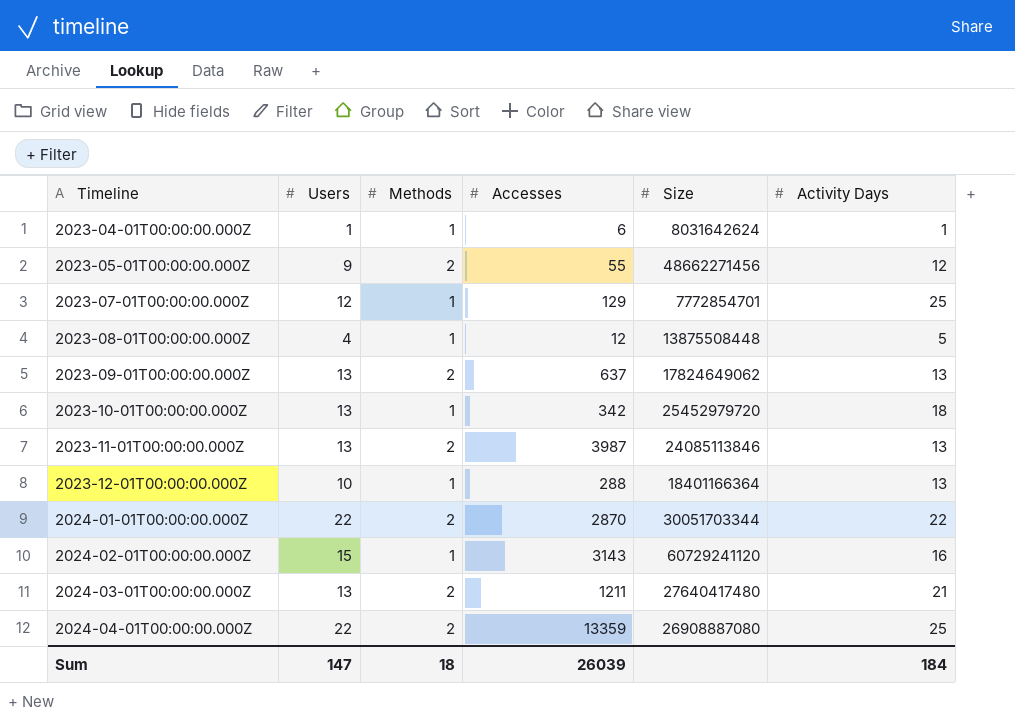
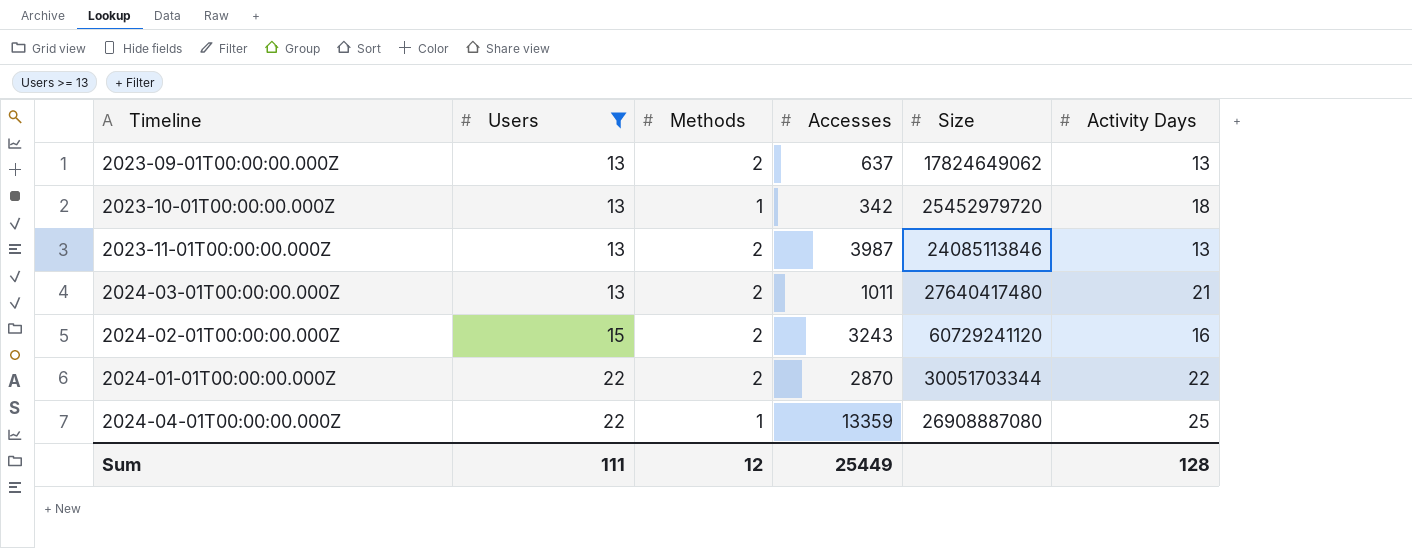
filter: none -> Users >= 13
row order: Timeline ascending -> Users ascending
2024-03-01T00:00:00.000Z | Accesses: 1211 -> 1011
2024-02-01T00:00:00.000Z | Methods: 1 -> 2
2024-02-01T00:00:00.000Z | Accesses: 3143 -> 3243
2024-04-01T00:00:00.000Z | Methods: 2 -> 1
Sum | Users: 147 -> 111
Sum | Methods: 18 -> 12
Sum | Accesses: 26039 -> 25449
Sum | Activity Days: 184 -> 128

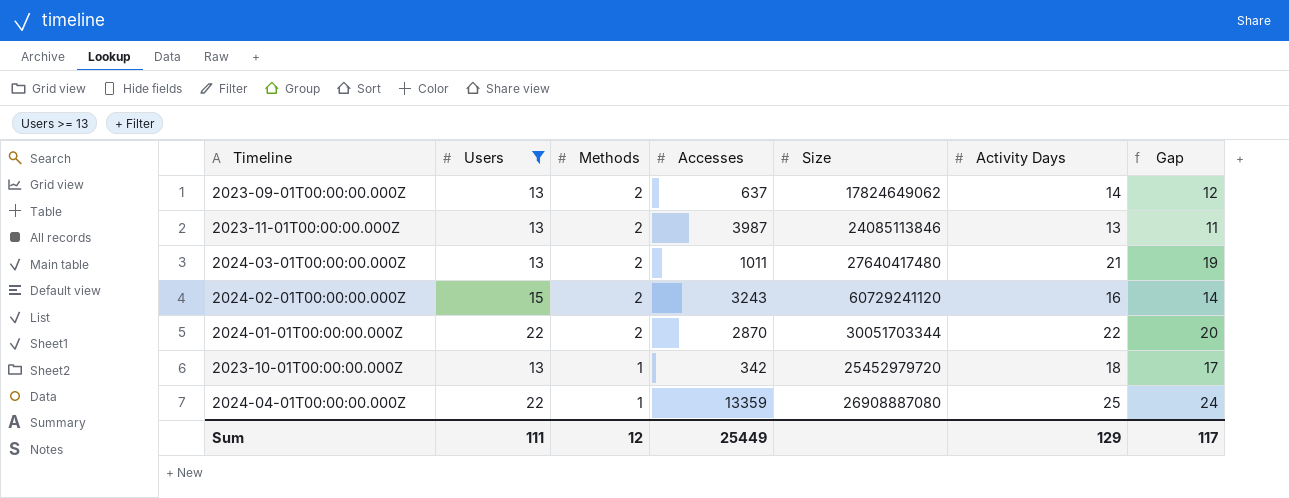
row order: Users ascending -> Methods descending
column Gap | formula: none -> [Activity Days] - [Methods]
2023-09-01T00:00:00.000Z | Activity Days: 13 -> 14
Sum | Activity Days: 128 -> 129

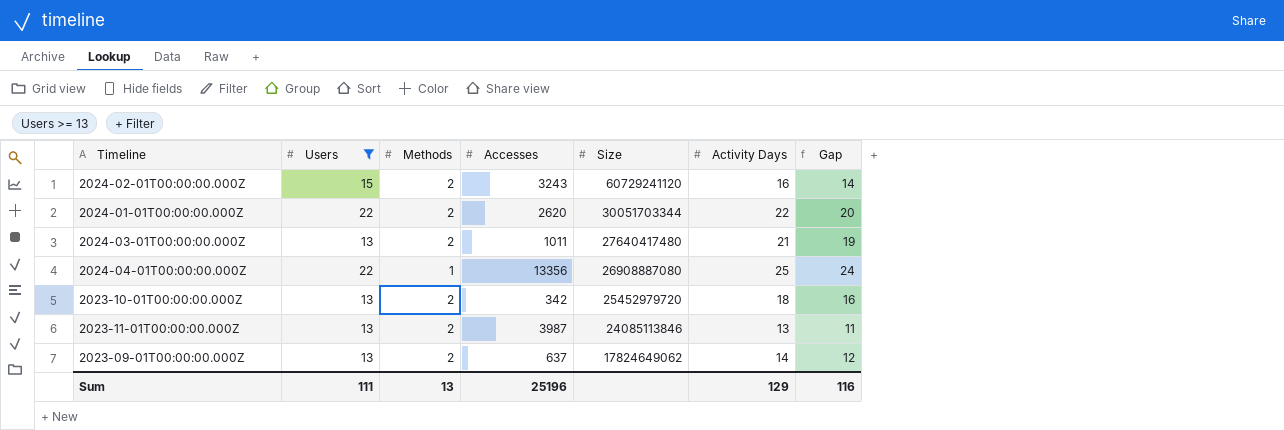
row order: Methods descending -> Size descending
2024-01-01T00:00:00.000Z | Accesses: 2870 -> 2620
2024-04-01T00:00:00.000Z | Accesses: 13359 -> 13356
2023-10-01T00:00:00.000Z | Methods: 1 -> 2
2023-10-01T00:00:00.000Z | Gap: 17 -> 16
Sum | Methods: 12 -> 13
Sum | Accesses: 25449 -> 25196
Sum | Gap: 117 -> 116

